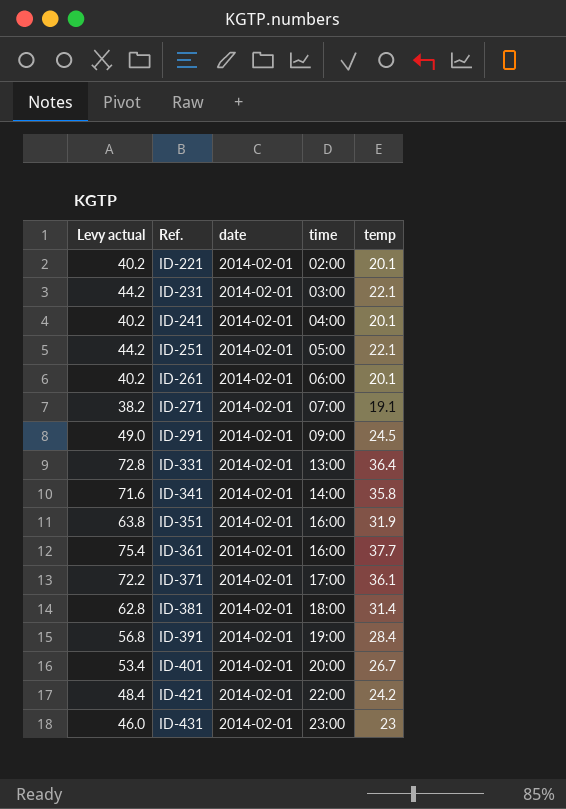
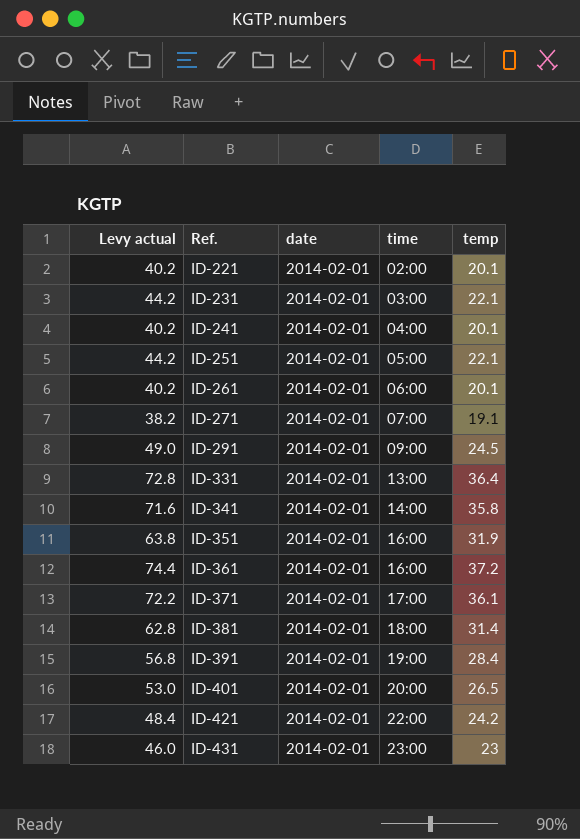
ID-361 | Levy actual: 75.4 -> 74.4
ID-361 | temp: 37.7 -> 37.2
ID-401 | Levy actual: 53.4 -> 53.0
ID-401 | temp: 26.7 -> 26.5

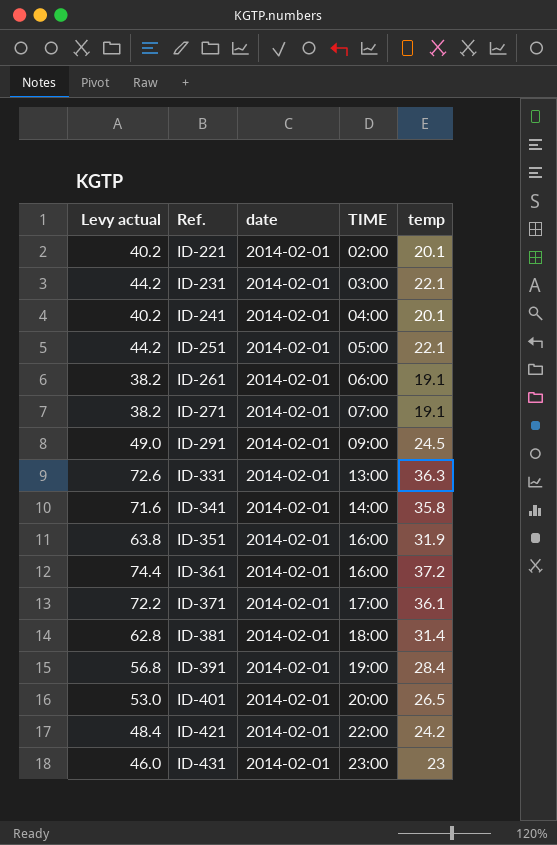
column name: time -> TIME
ID-261 | Levy actual: 40.2 -> 38.2
ID-261 | temp: 20.1 -> 19.1
ID-331 | Levy actual: 72.8 -> 72.6
ID-331 | temp: 36.4 -> 36.3

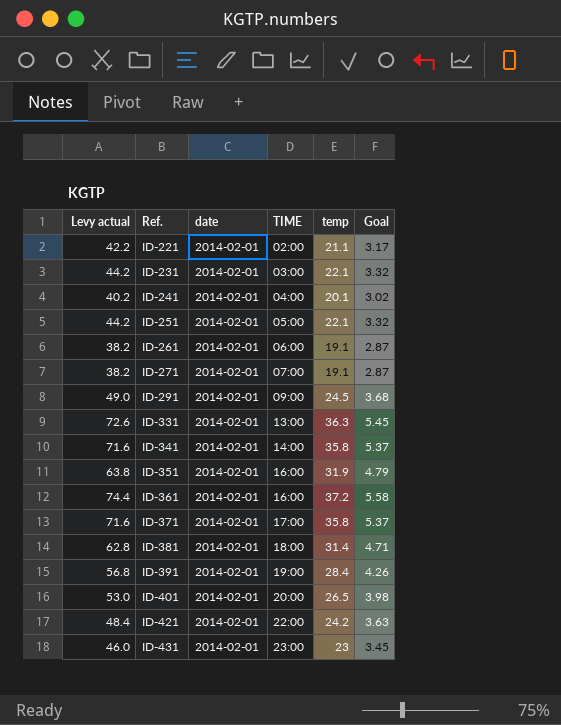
column Goal | formula: none -> [temp] * 0.15
ID-221 | Levy actual: 40.2 -> 42.2
ID-221 | temp: 20.1 -> 21.1
ID-371 | Levy actual: 72.2 -> 71.6
ID-371 | temp: 36.1 -> 35.8

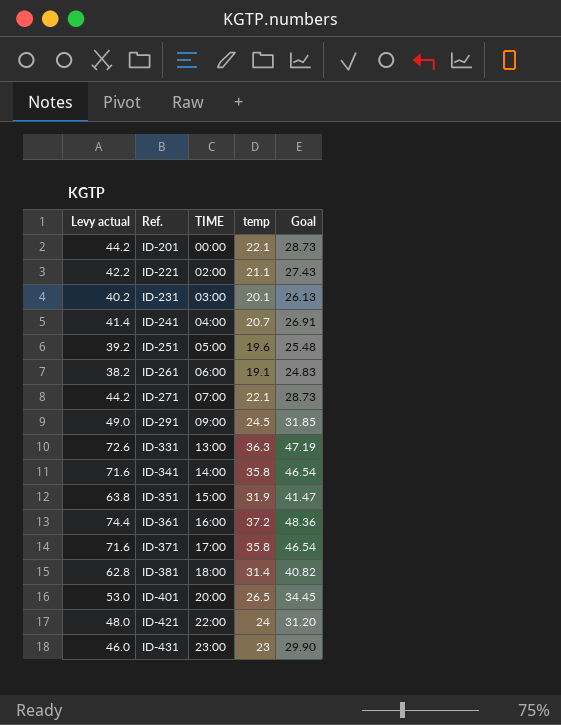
column date | position: 3 -> none
column Goal | formula: [temp] * 0.15 -> [temp] * 1.3
row ID-391: 56.8 | 2014-02-01 | 19:00 | 28.4 | 4.26 -> none
row ID-201: none -> 44.2 | 00:00 | 22.1 | 28.73
ID-231 | Levy actual: 44.2 -> 40.2
ID-231 | temp: 22.1 -> 20.1
ID-241 | Levy actual: 40.2 -> 41.4
ID-241 | temp: 20.1 -> 20.7
ID-251 | Levy actual: 44.2 -> 39.2
ID-251 | temp: 22.1 -> 19.6
ID-271 | Levy actual: 38.2 -> 44.2
ID-271 | temp: 19.1 -> 22.1
ID-351 | TIME: 16:00 -> 15:00
ID-421 | Levy actual: 48.4 -> 48.0
ID-421 | temp: 24.2 -> 24

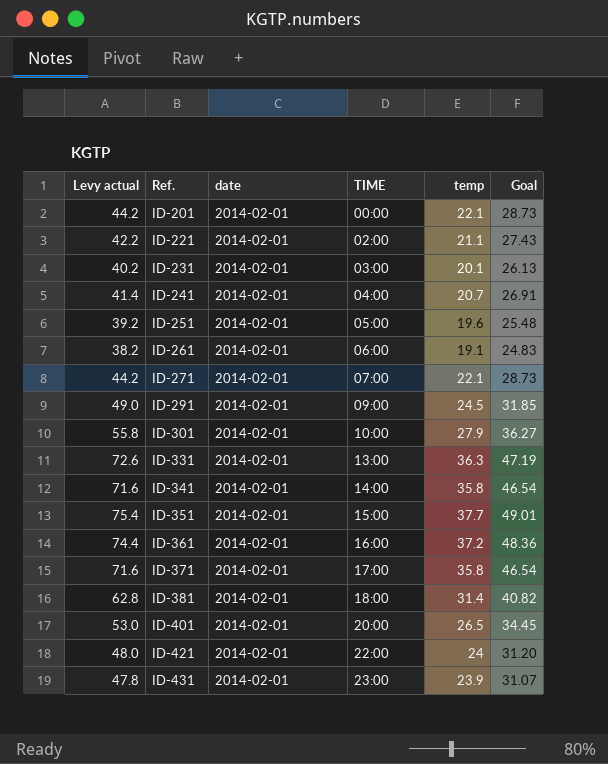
column date | position: none -> 3
row ID-301: none -> 55.8 | 2014-02-01 | 10:00 | 27.9 | 36.27
ID-351 | Levy actual: 63.8 -> 75.4
ID-351 | temp: 31.9 -> 37.7
ID-351 | Goal: 41.47 -> 49.01
ID-431 | Levy actual: 46.0 -> 47.8
ID-431 | temp: 23 -> 23.9
ID-431 | Goal: 29.90 -> 31.07

